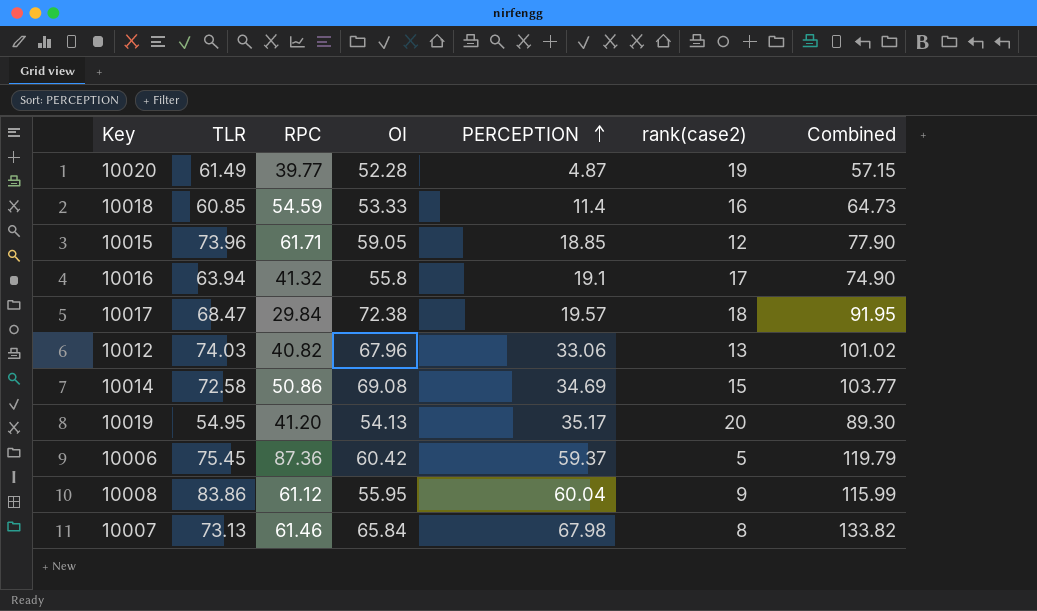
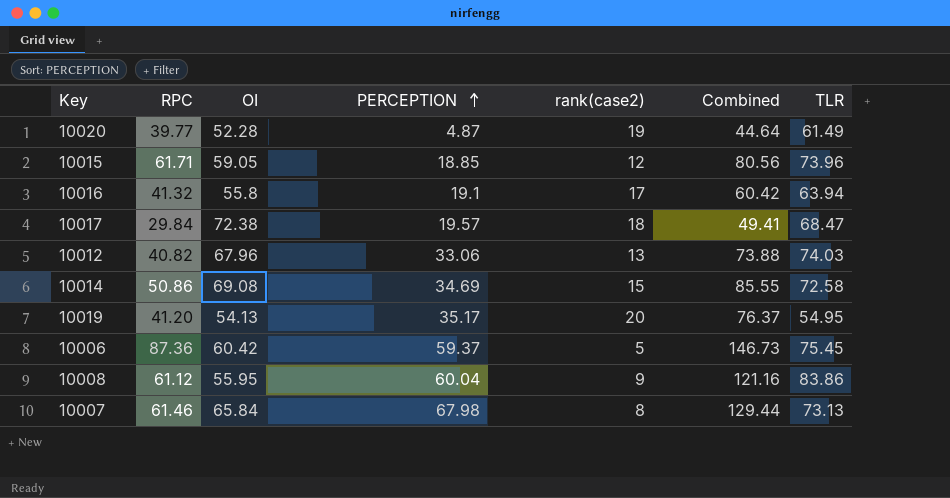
column Combined | formula: [OI] + [PERCEPTION] -> [RPC] + [PERCEPTION]
column TLR | position: 2 -> 7
row 10018: 60.85 | 54.59 | 53.33 | 11.4 | 16 | 64.73 -> none

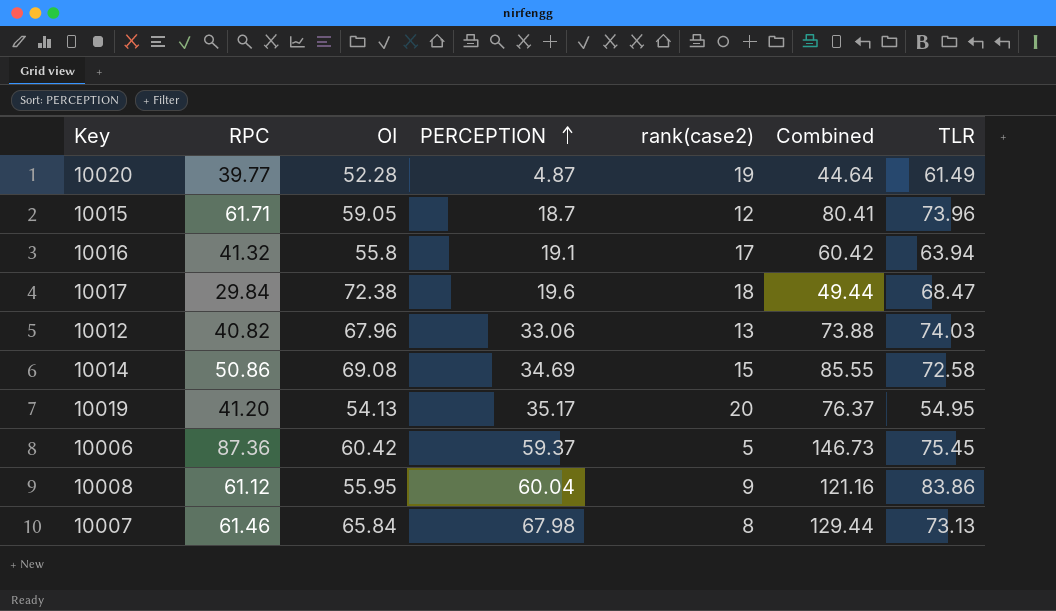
10015 | PERCEPTION: 18.85 -> 18.7
10015 | Combined: 80.56 -> 80.41
10017 | PERCEPTION: 19.57 -> 19.6
10017 | Combined: 49.41 -> 49.44

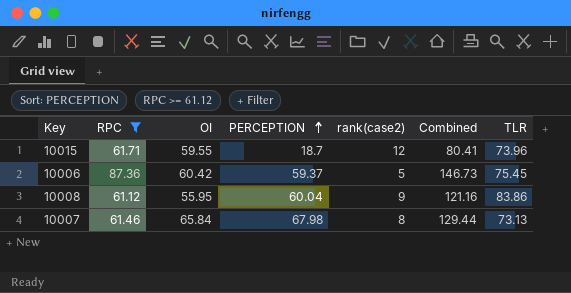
filter: none -> RPC >= 61.12
10015 | OI: 59.05 -> 59.55

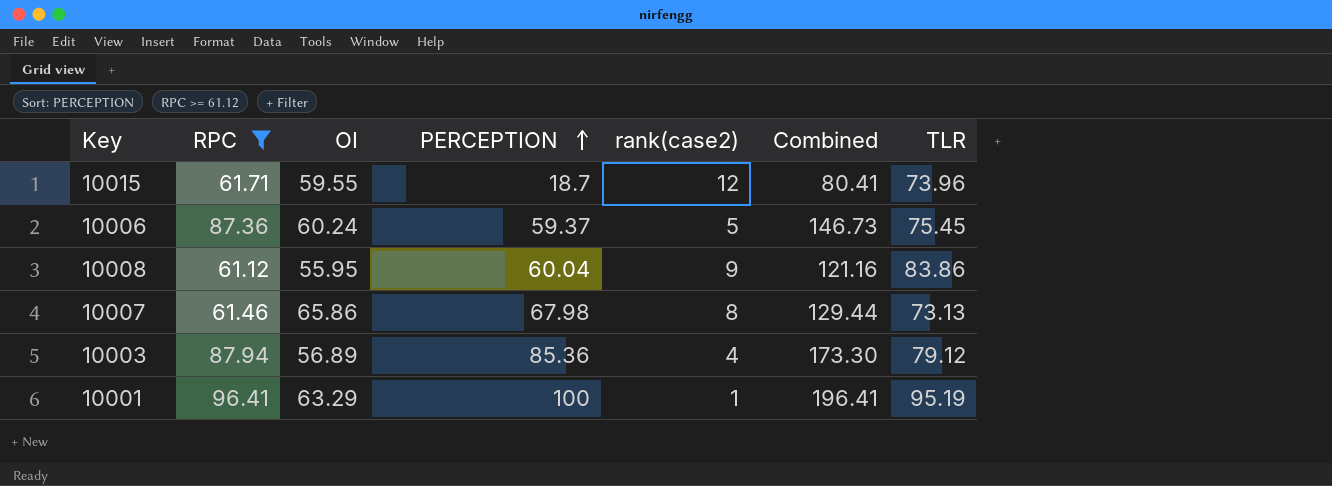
10006 | OI: 60.42 -> 60.24
10007 | OI: 65.84 -> 65.86
row 10003: none -> 87.94 | 56.89 | 85.36 | 4 | 173.30 | 79.12
row 10001: none -> 96.41 | 63.29 | 100 | 1 | 196.41 | 95.19

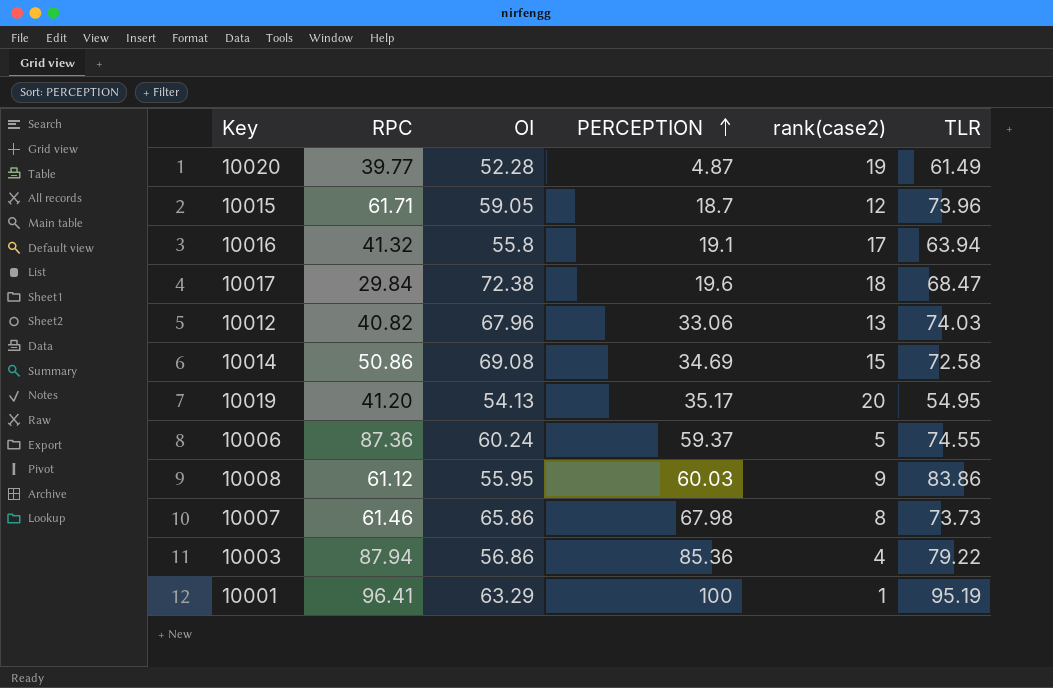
filter: RPC >= 61.12 -> none
column Combined | formula: [RPC] + [PERCEPTION] -> none
10015 | OI: 59.55 -> 59.05
10006 | TLR: 75.45 -> 74.55
10008 | PERCEPTION: 60.04 -> 60.03
10007 | TLR: 73.13 -> 73.73
10003 | OI: 56.89 -> 56.86
10003 | TLR: 79.12 -> 79.22

